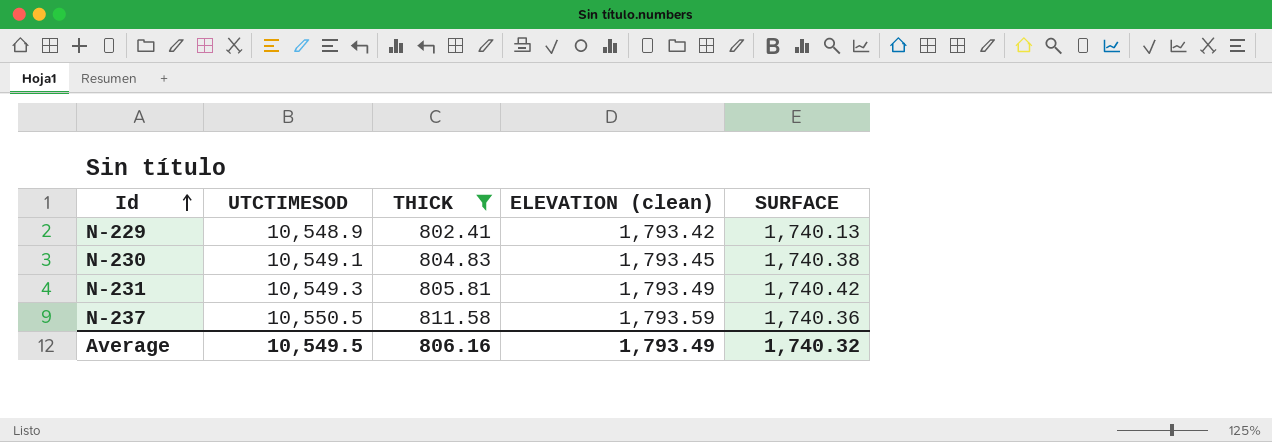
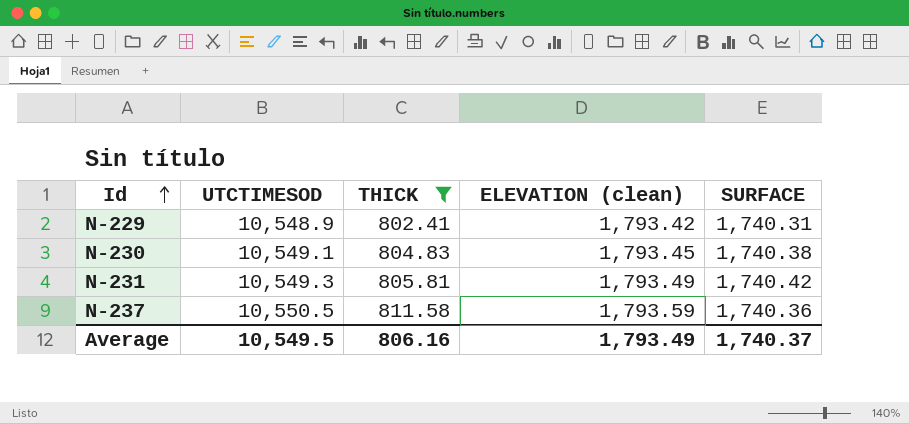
N-229 | SURFACE: 1,740.13 -> 1,740.31
Average | SURFACE: 1,740.32 -> 1,740.37

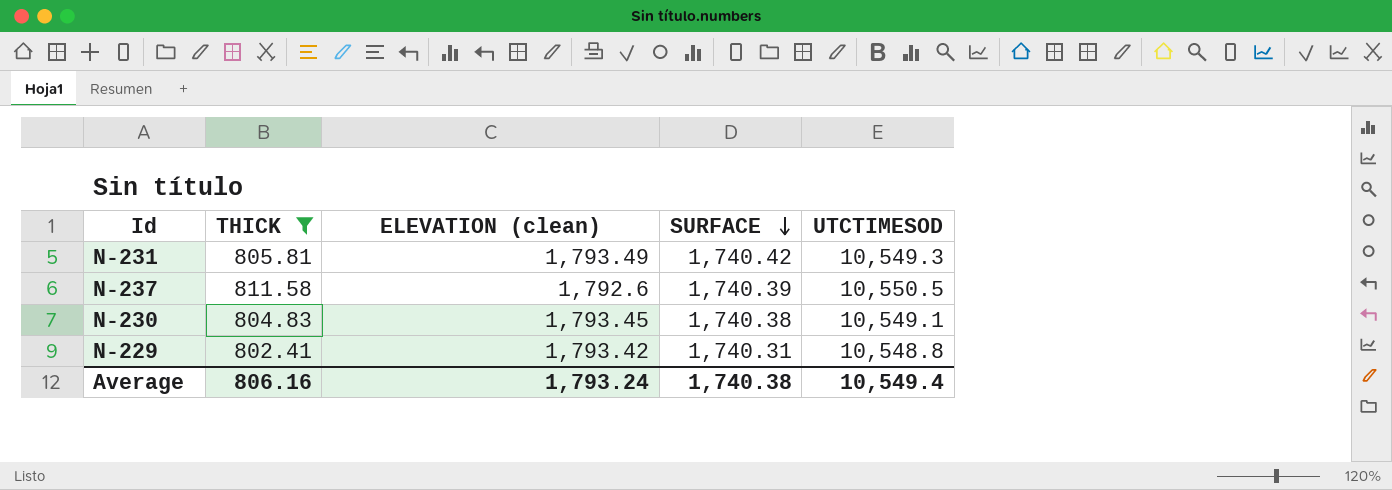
row order: Id ascending -> SURFACE descending
column UTCTIMESOD | position: 2 -> 5
N-237 | ELEVATION (clean): 1,793.59 -> 1,792.6
N-237 | SURFACE: 1,740.36 -> 1,740.39
N-229 | UTCTIMESOD: 10,548.9 -> 10,548.8
Average | ELEVATION (clean): 1,793.49 -> 1,793.24
Average | SURFACE: 1,740.37 -> 1,740.38
Average | UTCTIMESOD: 10,549.5 -> 10,549.4

